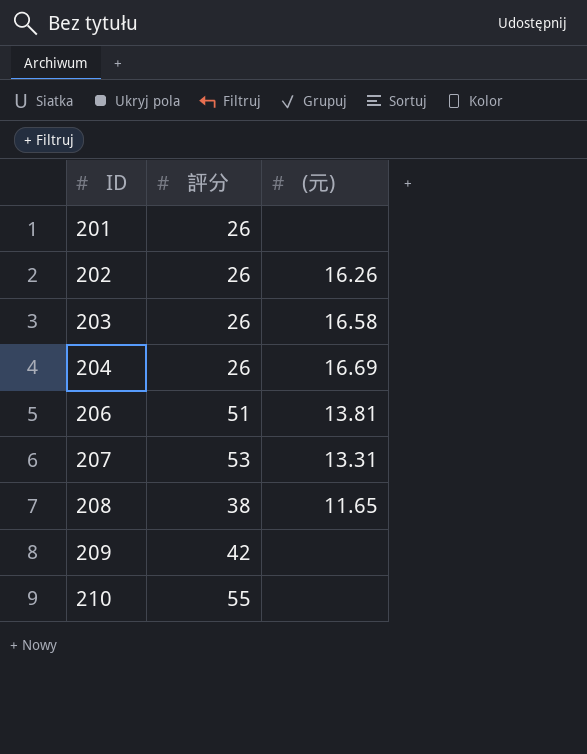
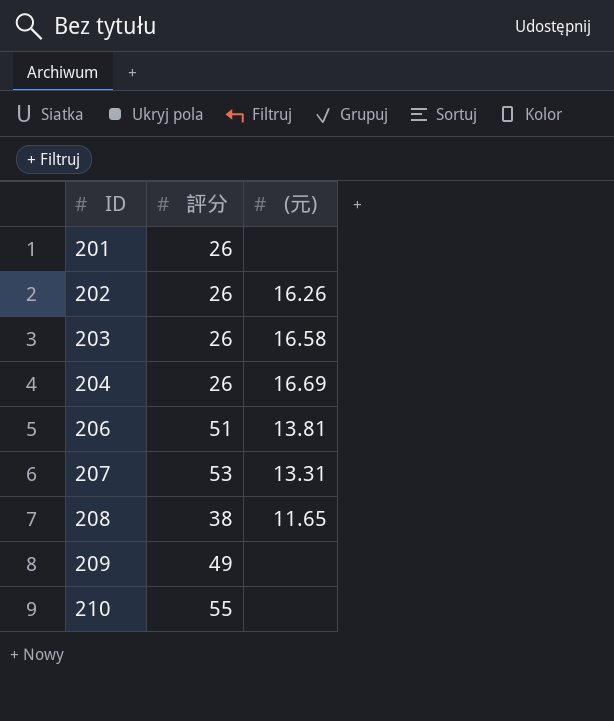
209 | 評分: 42 -> 49

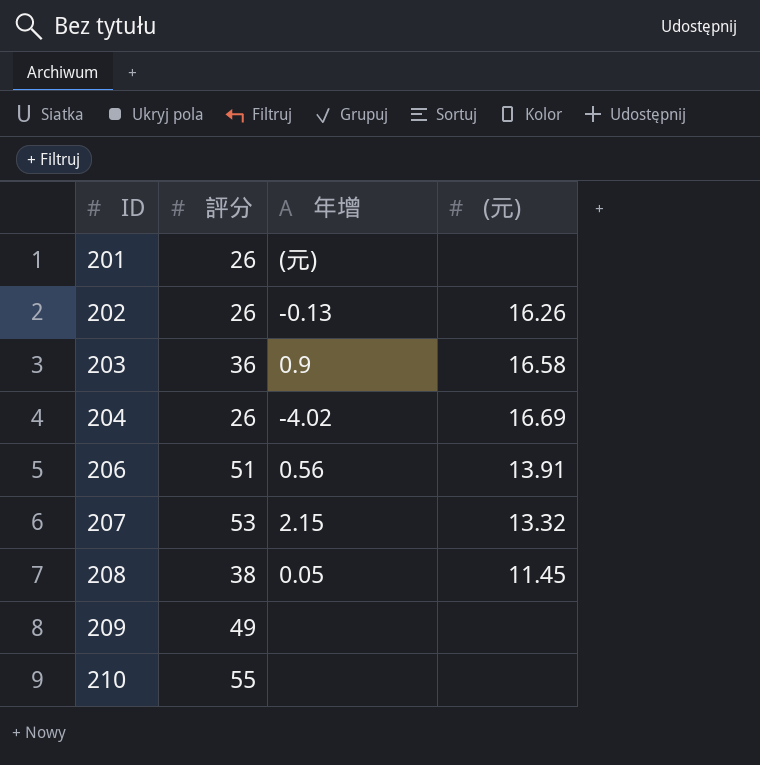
column 年增 | position: none -> 3
203 | 評分: 26 -> 36
206 | (元): 13.81 -> 13.91
207 | (元): 13.31 -> 13.32
208 | (元): 11.65 -> 11.45

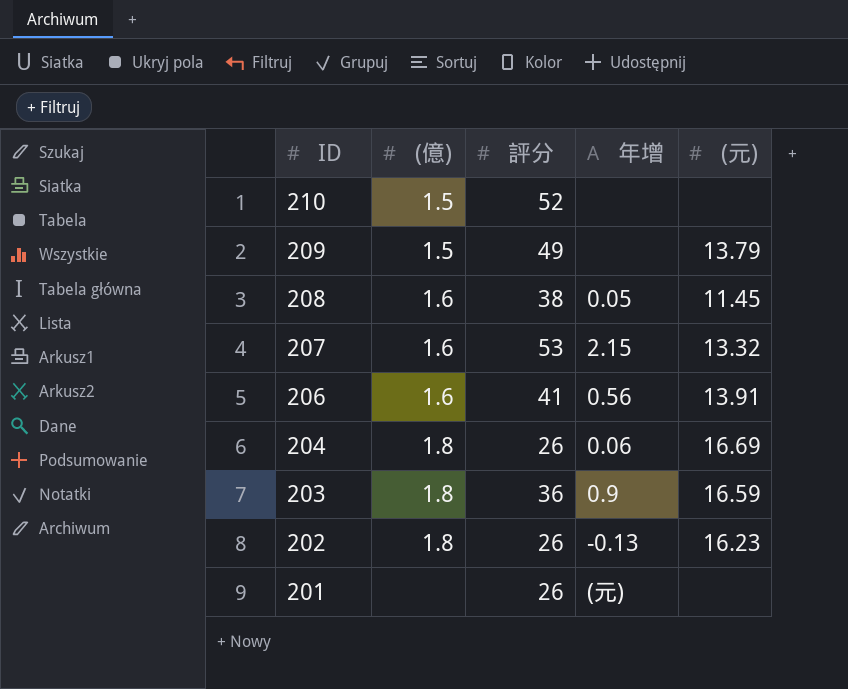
row order: ID ascending -> ID descending
column (億) | position: none -> 2
210 | 評分: 55 -> 52
209 | (元): none -> 13.79
206 | 評分: 51 -> 41
204 | 年增: -4.02 -> 0.06
203 | (元): 16.58 -> 16.59
202 | (元): 16.26 -> 16.23

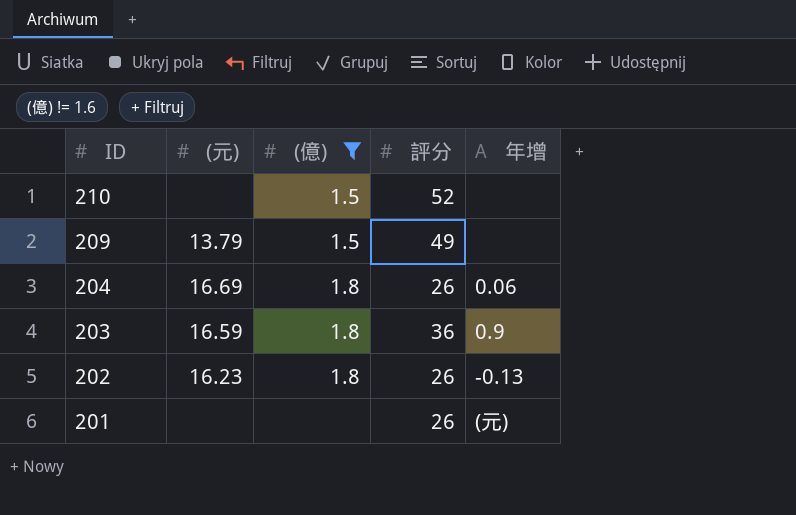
filter: none -> (億) != 1.6
column (元) | position: 5 -> 2

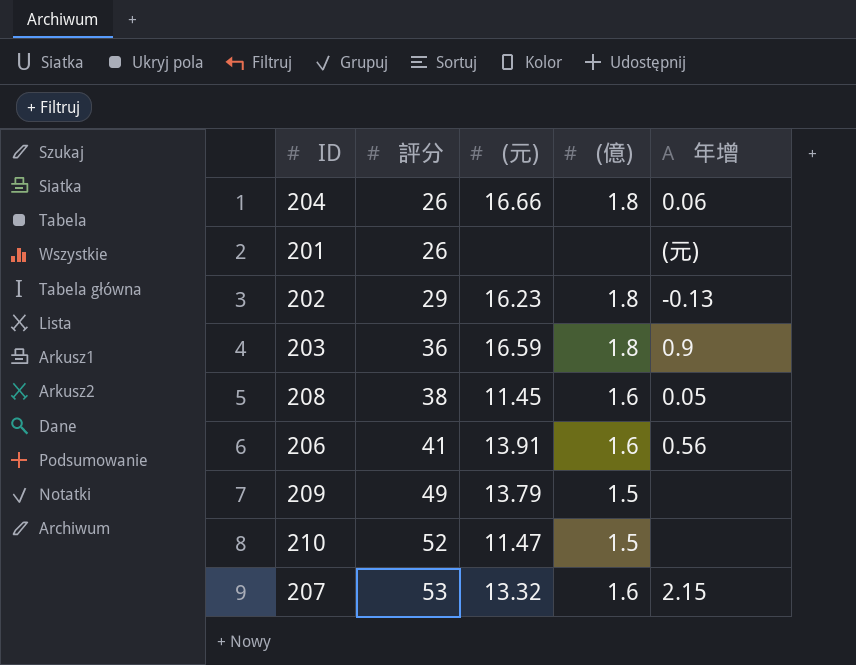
filter: (億) != 1.6 -> none
row order: ID descending -> 評分 ascending
column 評分 | position: 4 -> 2
204 | (元): 16.69 -> 16.66
202 | 評分: 26 -> 29
210 | (元): none -> 11.47

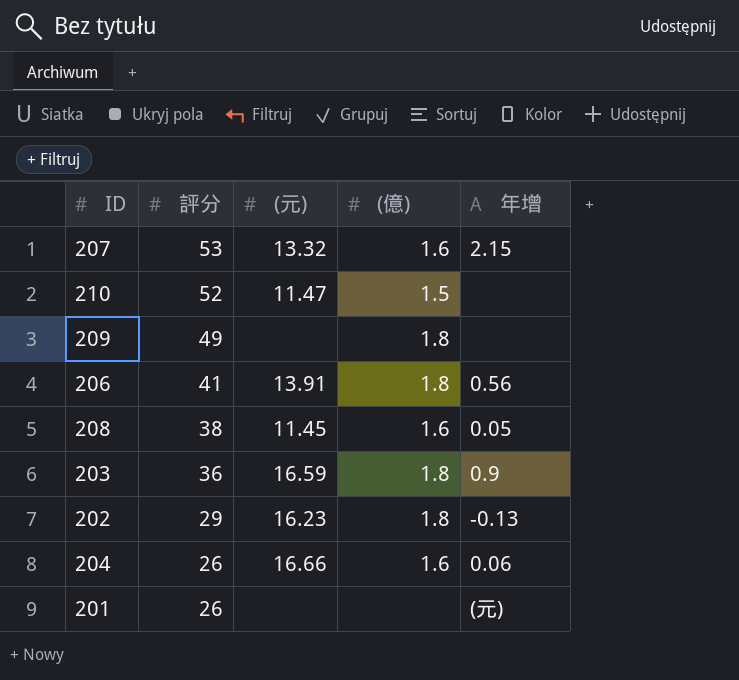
row order: 評分 ascending -> 評分 descending
209 | (元): 13.79 -> none
209 | (億): 1.5 -> 1.8
206 | (億): 1.6 -> 1.8
204 | (億): 1.8 -> 1.6

